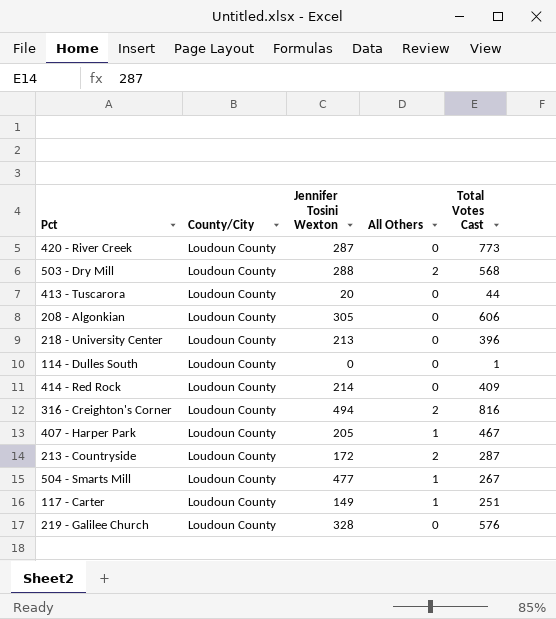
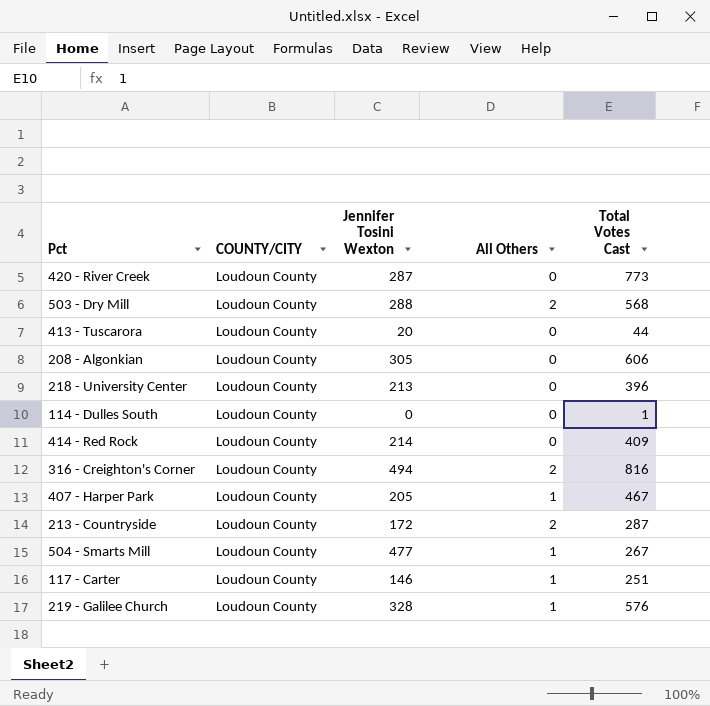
column name: County/City -> COUNTY/CITY
117 - Carter | Jennifer Tosini Wexton: 149 -> 146
219 - Galilee Church | All Others: 0 -> 1

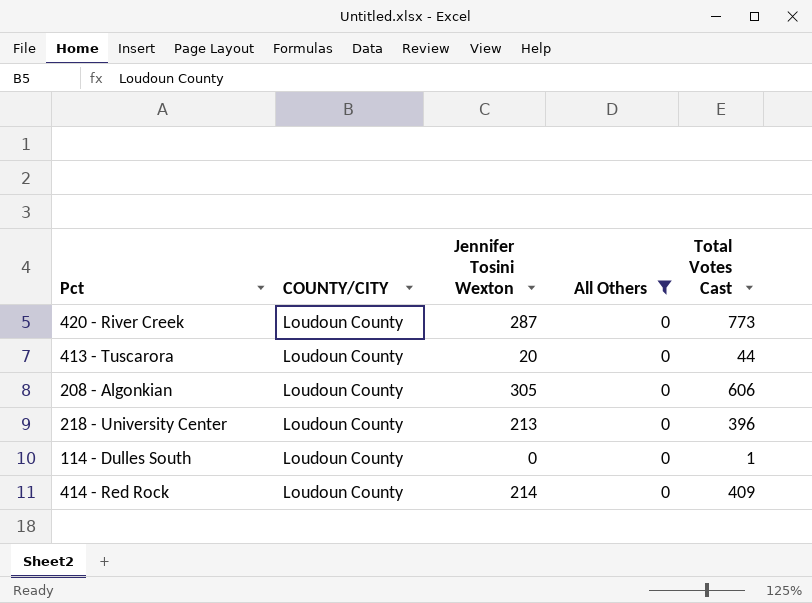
filter: none -> All Others = 0

